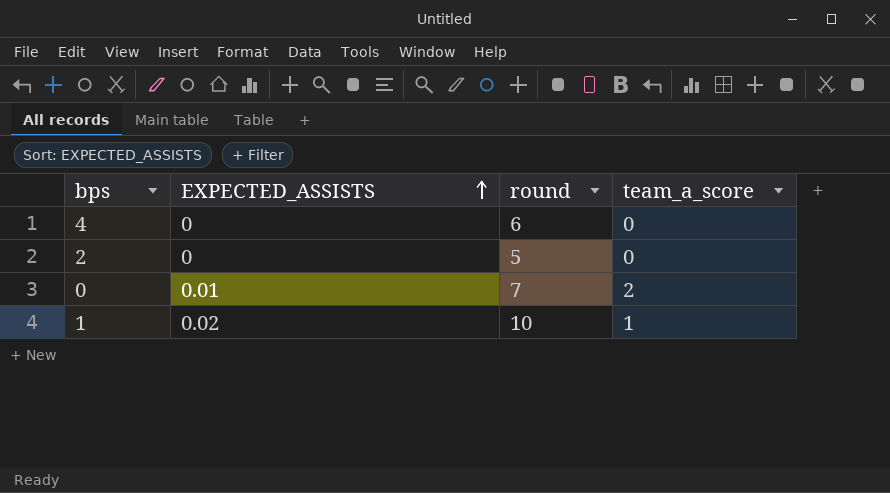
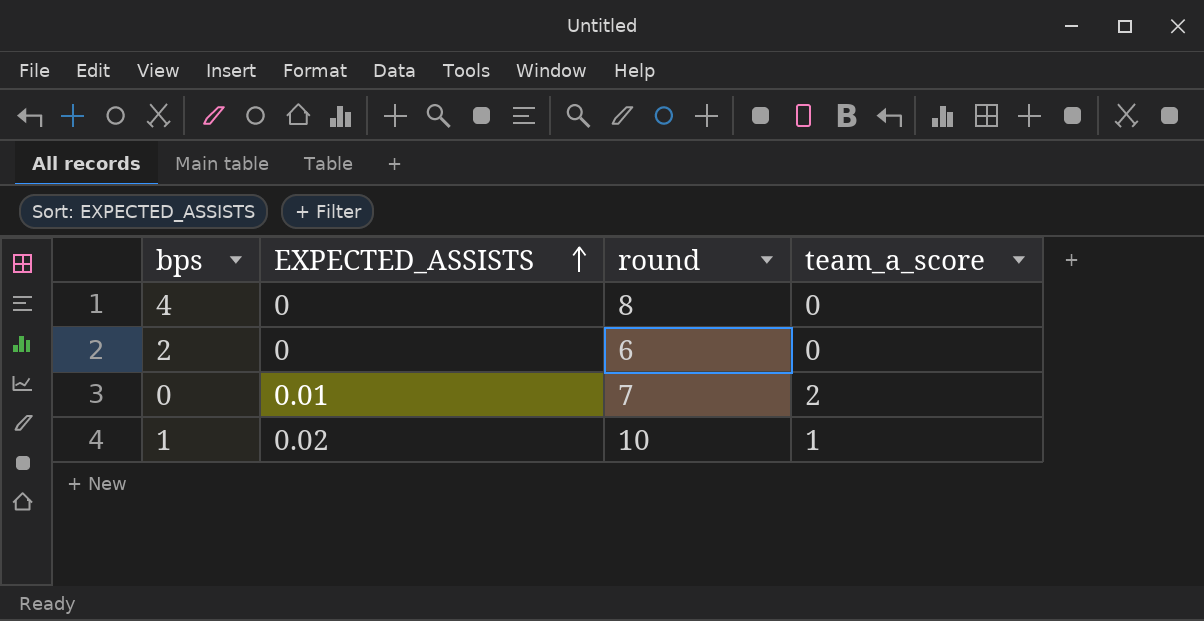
4 | round: 6 -> 8
2 | round: 5 -> 6

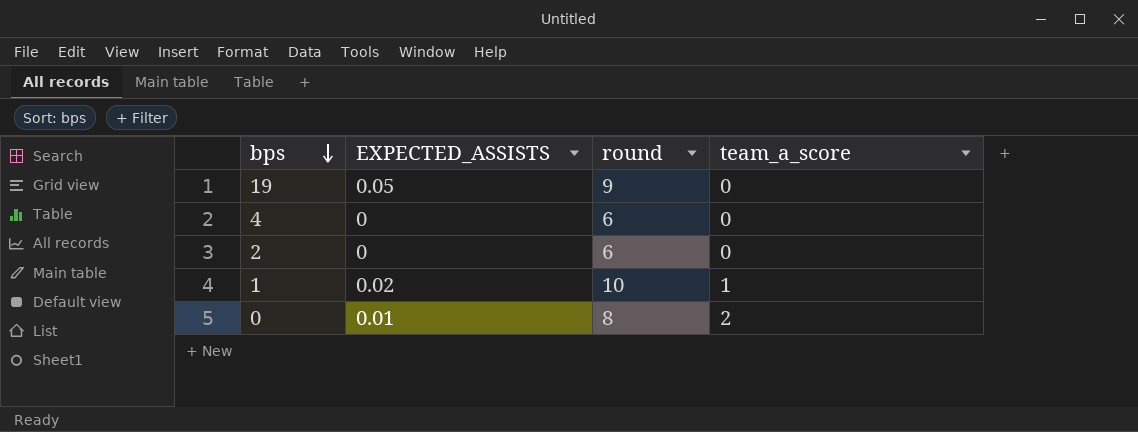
row order: EXPECTED_ASSISTS ascending -> bps descending
row 19: none -> 0.05 | 9 | 0
4 | round: 8 -> 6
0 | round: 7 -> 8

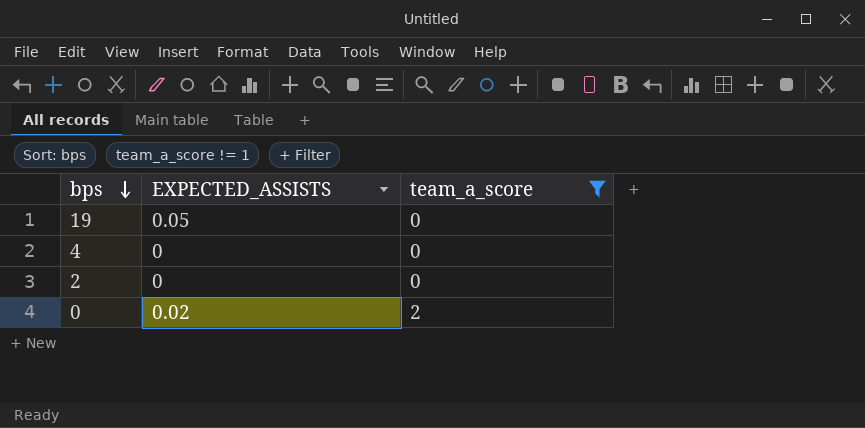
filter: none -> team_a_score != 1
column round | position: 3 -> none
0 | EXPECTED_ASSISTS: 0.01 -> 0.02

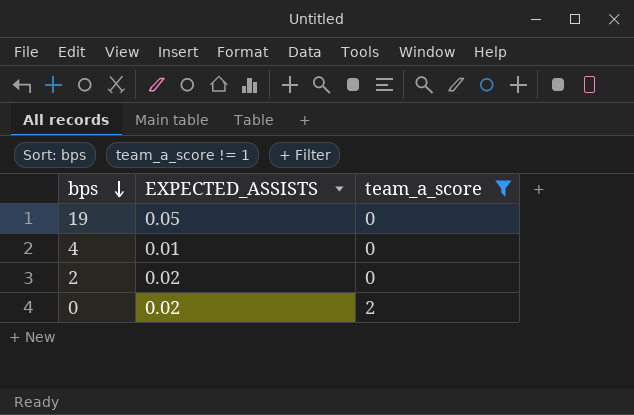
4 | EXPECTED_ASSISTS: 0 -> 0.01
2 | EXPECTED_ASSISTS: 0 -> 0.02

